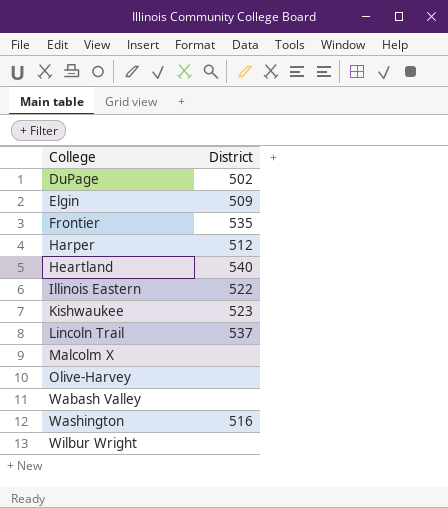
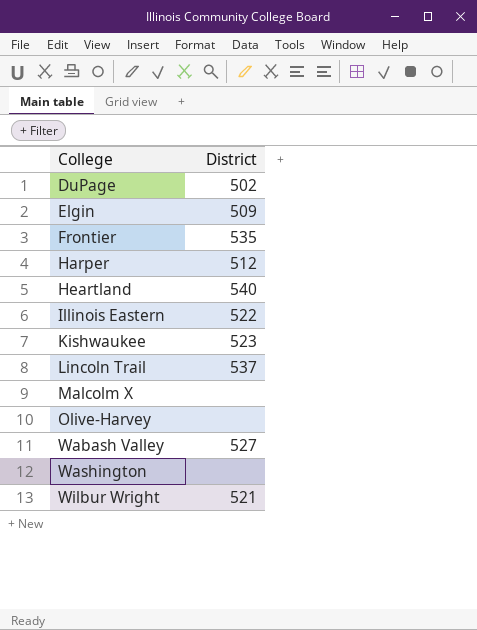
Wabash Valley | District: none -> 527
Washington | District: 516 -> none
Wilbur Wright | District: none -> 521

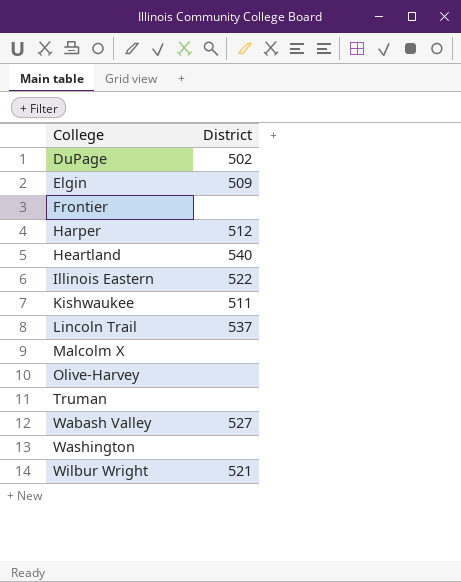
Frontier | District: 535 -> none
Kishwaukee | District: 523 -> 511
row Truman: none -> none

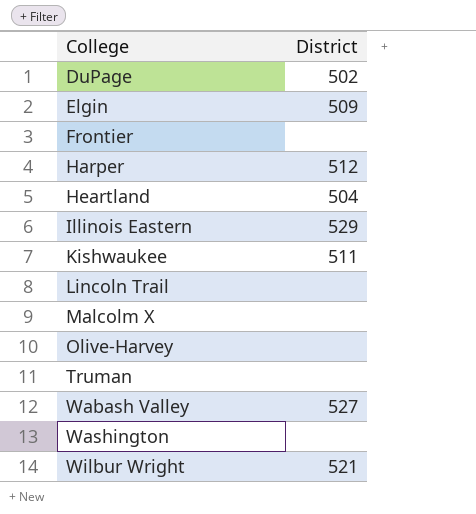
Heartland | District: 540 -> 504
Illinois Eastern | District: 522 -> 529
Lincoln Trail | District: 537 -> none

